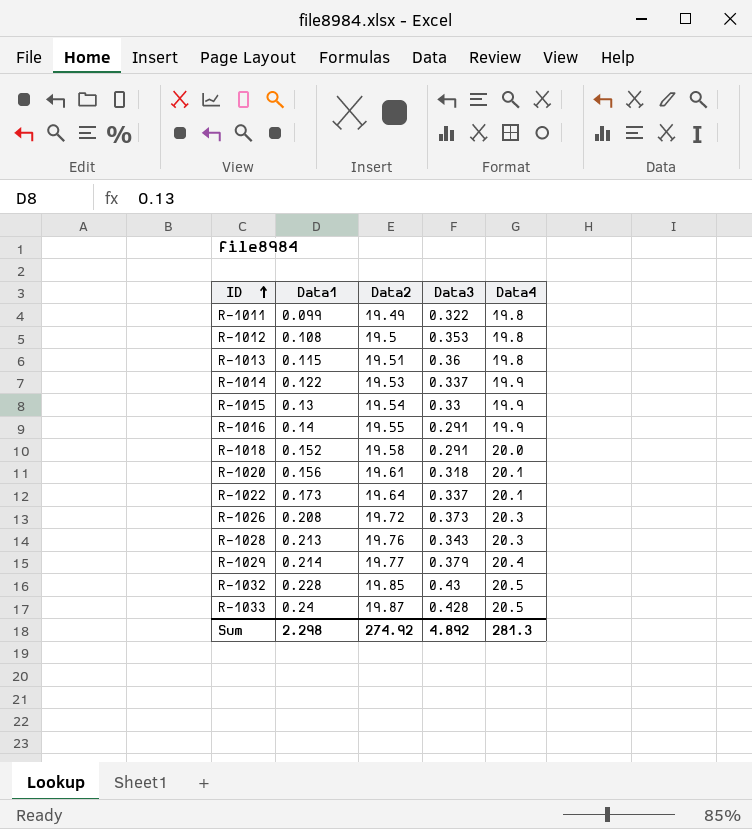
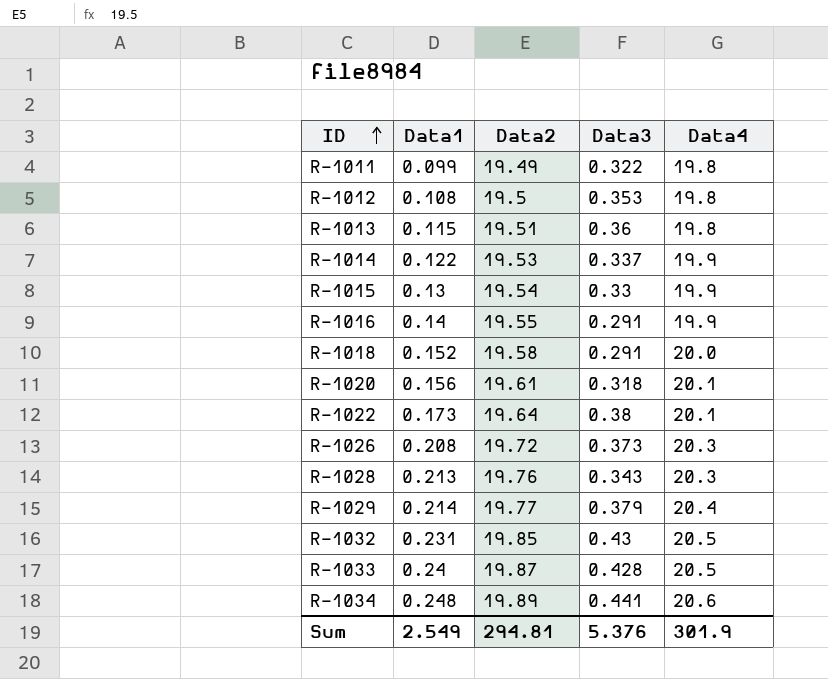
R-1022 | Data3: 0.337 -> 0.38
R-1032 | Data1: 0.228 -> 0.231
row R-1034: none -> 0.248 | 19.89 | 0.441 | 20.6
Sum | Data1: 2.298 -> 2.549
Sum | Data2: 274.92 -> 294.81
Sum | Data3: 4.892 -> 5.376
Sum | Data4: 281.3 -> 301.9

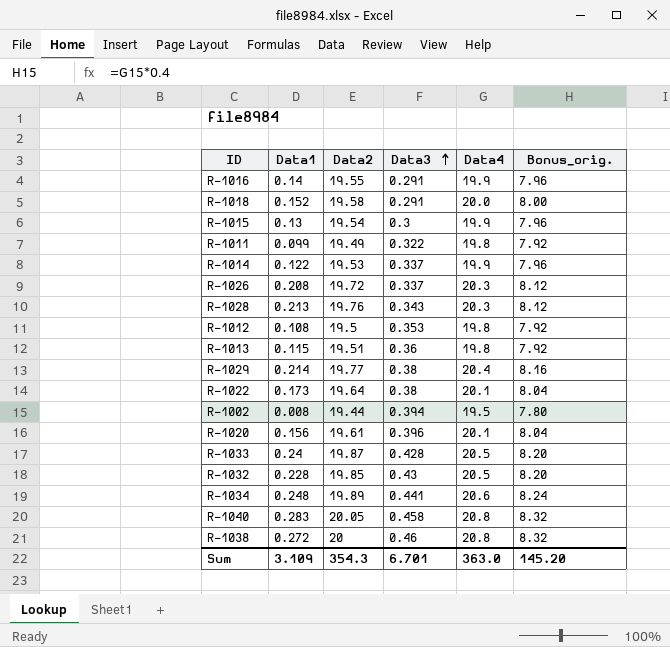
row order: ID ascending -> Data3 ascending
column Bonus_orig. | formula: none -> [Data4] * 0.4
R-1015 | Data3: 0.33 -> 0.3
R-1026 | Data3: 0.373 -> 0.337
R-1029 | Data3: 0.379 -> 0.38
row R-1002: none -> 0.008 | 19.44 | 0.394 | 19.5 | 7.80
R-1020 | Data3: 0.318 -> 0.396
R-1032 | Data1: 0.231 -> 0.228
row R-1040: none -> 0.283 | 20.05 | 0.458 | 20.8 | 8.32
row R-1038: none -> 0.272 | 20 | 0.46 | 20.8 | 8.32
Sum | Data1: 2.549 -> 3.109
Sum | Data2: 294.81 -> 354.3
Sum | Data3: 5.376 -> 6.701
Sum | Data4: 301.9 -> 363.0

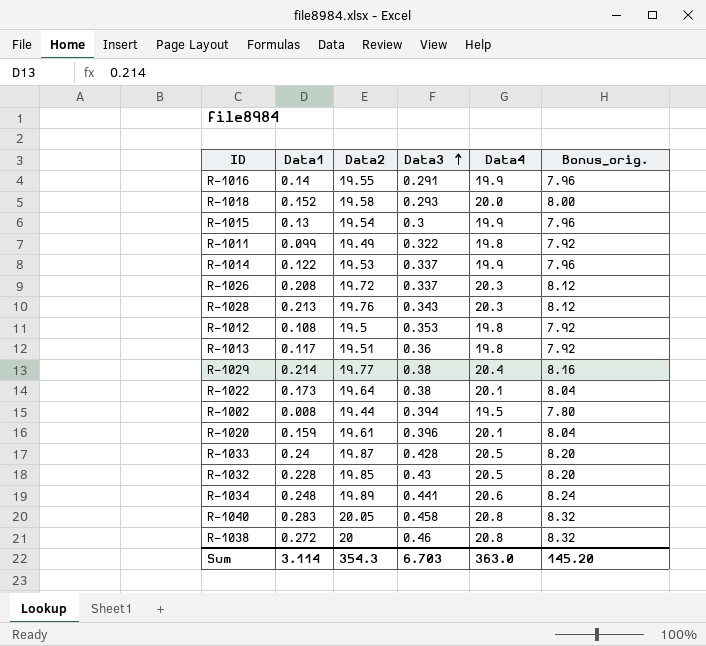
R-1018 | Data3: 0.291 -> 0.293
R-1013 | Data1: 0.115 -> 0.117
R-1020 | Data1: 0.156 -> 0.159
Sum | Data1: 3.109 -> 3.114
Sum | Data3: 6.701 -> 6.703

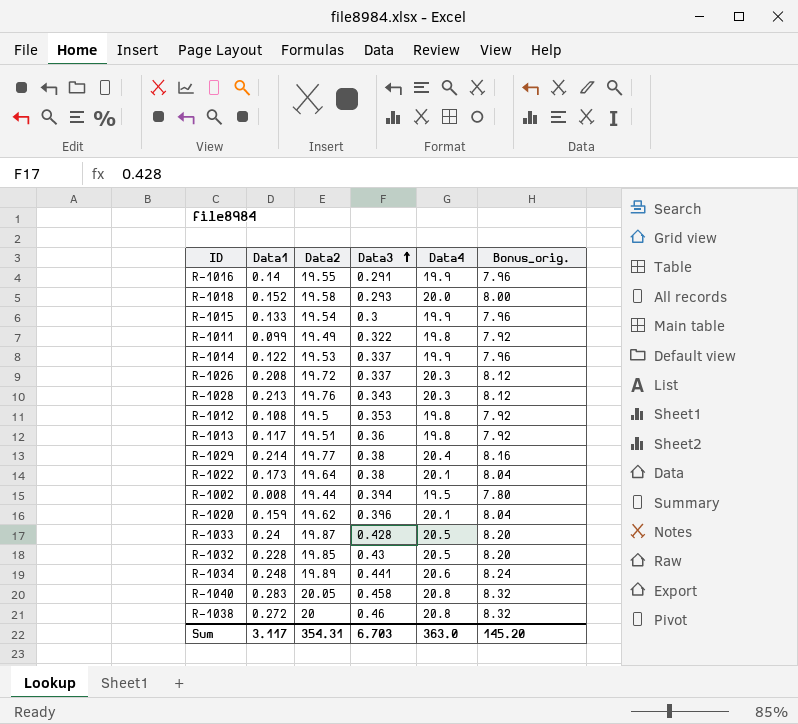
R-1015 | Data1: 0.13 -> 0.133
R-1020 | Data2: 19.61 -> 19.62
Sum | Data1: 3.114 -> 3.117
Sum | Data2: 354.3 -> 354.31

